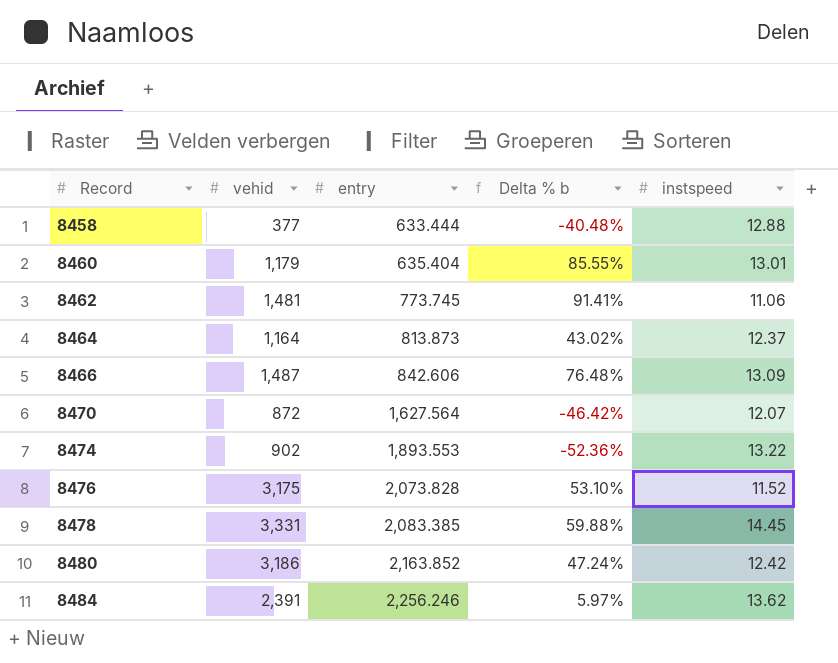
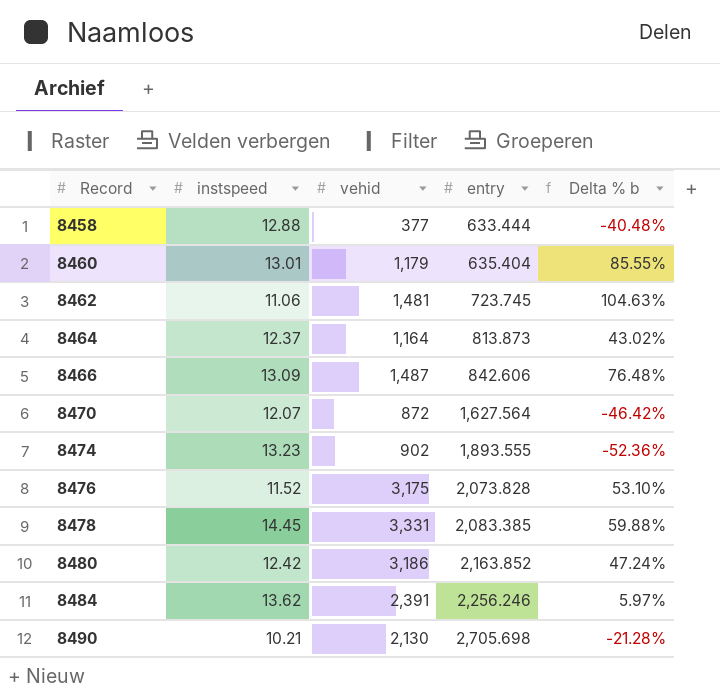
column instspeed | position: 5 -> 2
8462 | entry: 773.745 -> 723.745
8462 | Delta % b: 91.41% -> 104.63%
8474 | instspeed: 13.22 -> 13.23
8474 | entry: 1,893.553 -> 1,893.555
row 8490: none -> 10.21 | 2,130 | 2,705.698 | -21.28%

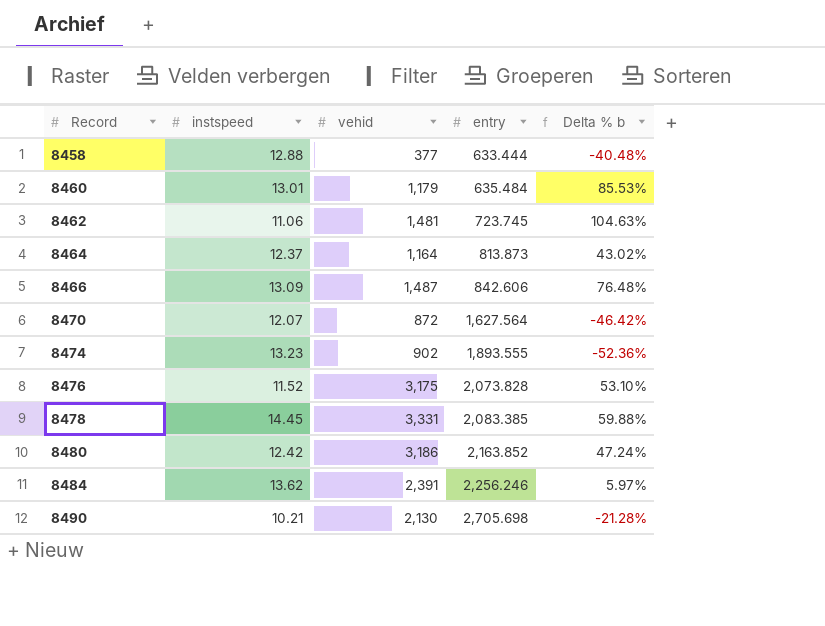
8460 | entry: 635.404 -> 635.484
8460 | Delta % b: 85.55% -> 85.53%

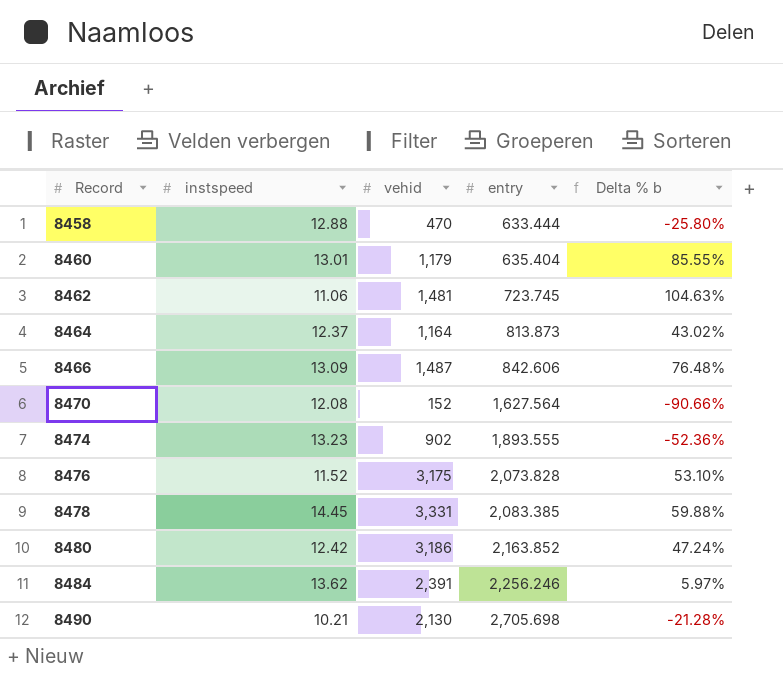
8458 | vehid: 377 -> 470
8458 | Delta % b: -40.48% -> -25.80%
8460 | entry: 635.484 -> 635.404
8460 | Delta % b: 85.53% -> 85.55%
8470 | instspeed: 12.07 -> 12.08
8470 | vehid: 872 -> 152
8470 | Delta % b: -46.42% -> -90.66%

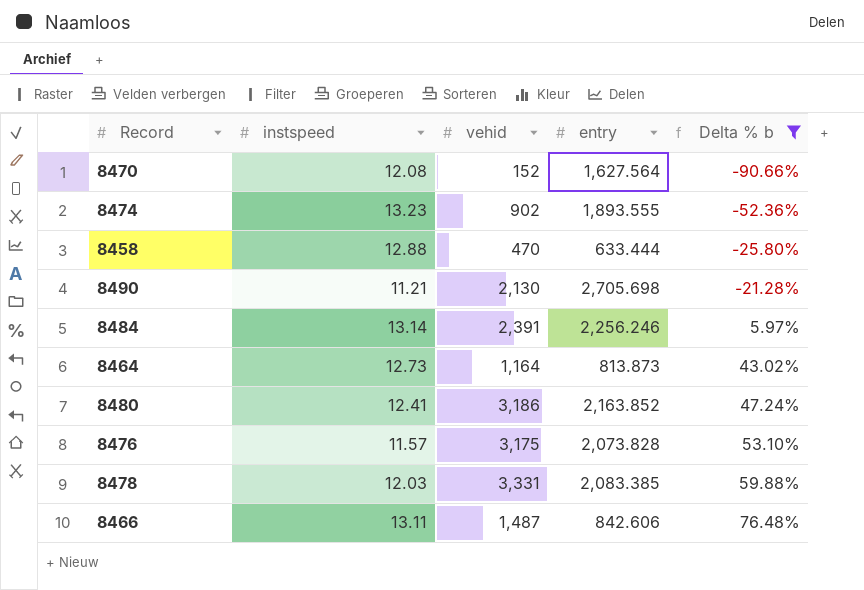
filter: none -> Delta % b <= 76.48%
row order: Record ascending -> Delta % b ascending
8490 | instspeed: 10.21 -> 11.21
8484 | instspeed: 13.62 -> 13.14
8464 | instspeed: 12.37 -> 12.73
8480 | instspeed: 12.42 -> 12.41
8476 | instspeed: 11.52 -> 11.57
8478 | instspeed: 14.45 -> 12.03
8466 | instspeed: 13.09 -> 13.11

